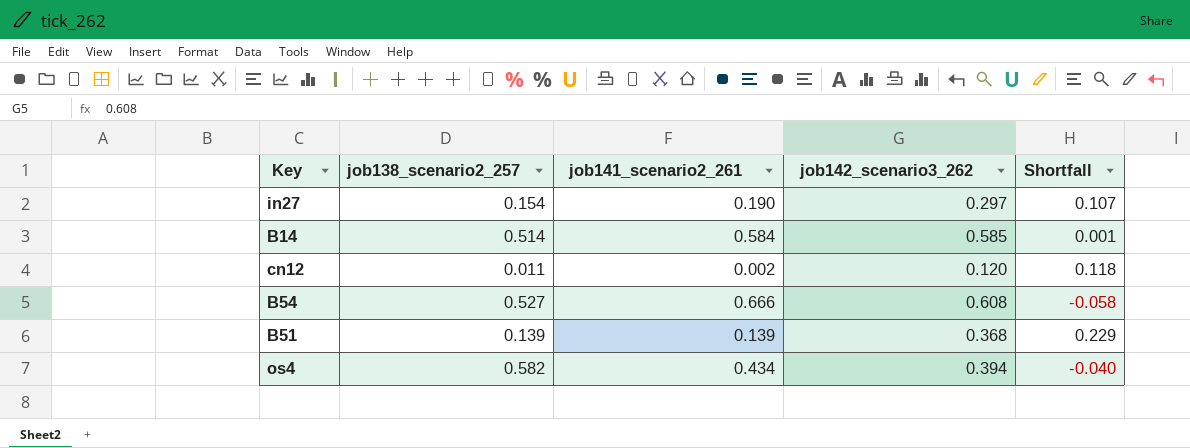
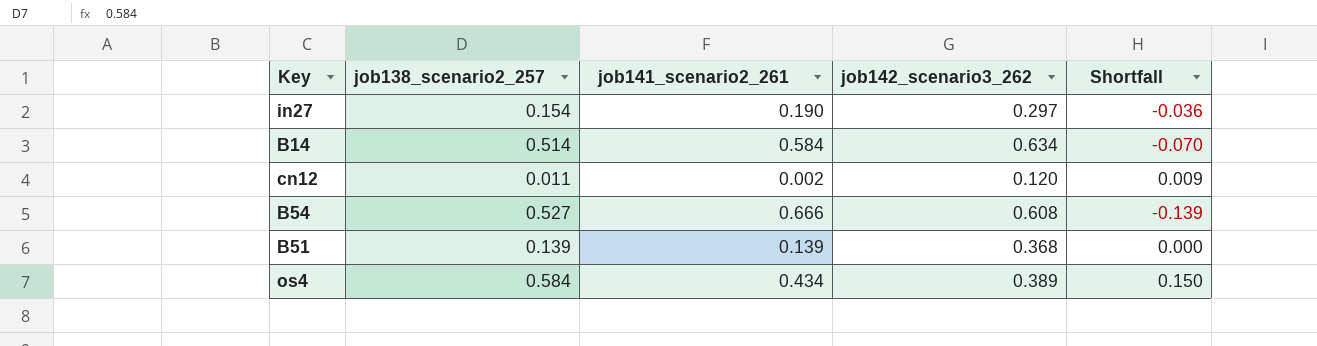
column Shortfall | formula: [job142_scenario3_262] - [job141_scenario2_261] -> [job138_scenario2_257] - [job141_scenario2_261]
B14 | job142_scenario3_262: 0.585 -> 0.634
os4 | job138_scenario2_257: 0.582 -> 0.584
os4 | job142_scenario3_262: 0.394 -> 0.389

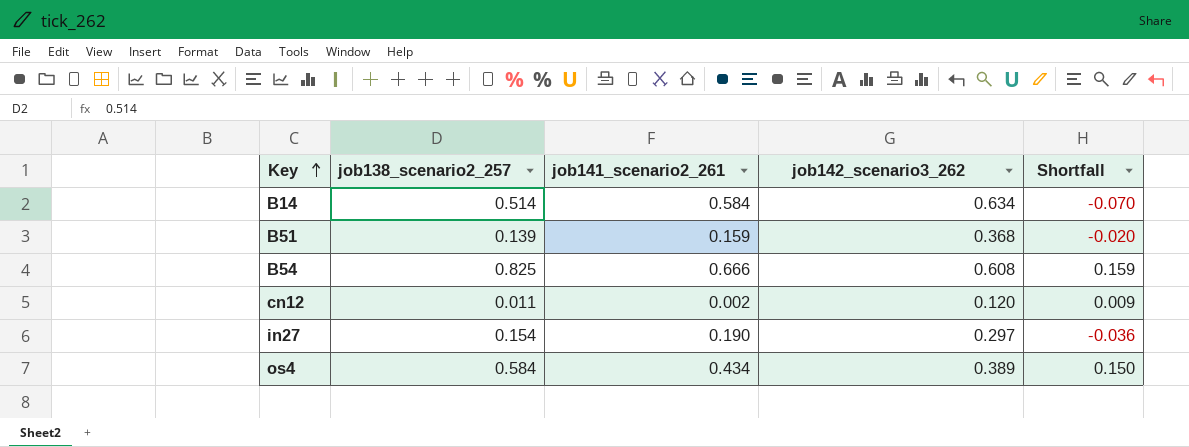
row order: none -> Key ascending
B51 | job141_scenario2_261: 0.139 -> 0.159
B51 | Shortfall: 0.000 -> -0.020
B54 | job138_scenario2_257: 0.527 -> 0.825
B54 | Shortfall: -0.139 -> 0.159

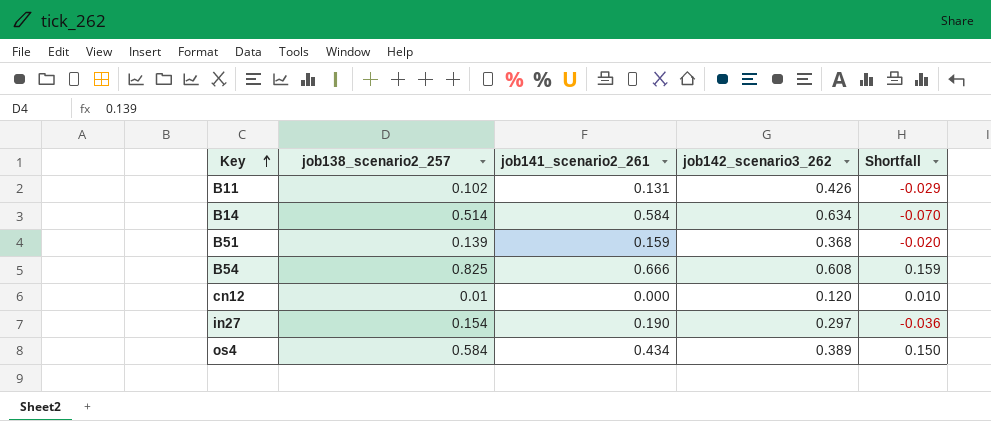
row B11: none -> 0.102 | 0.131 | 0.426 | -0.029
cn12 | job138_scenario2_257: 0.011 -> 0.01
cn12 | job141_scenario2_261: 0.002 -> 0.000
cn12 | Shortfall: 0.009 -> 0.010

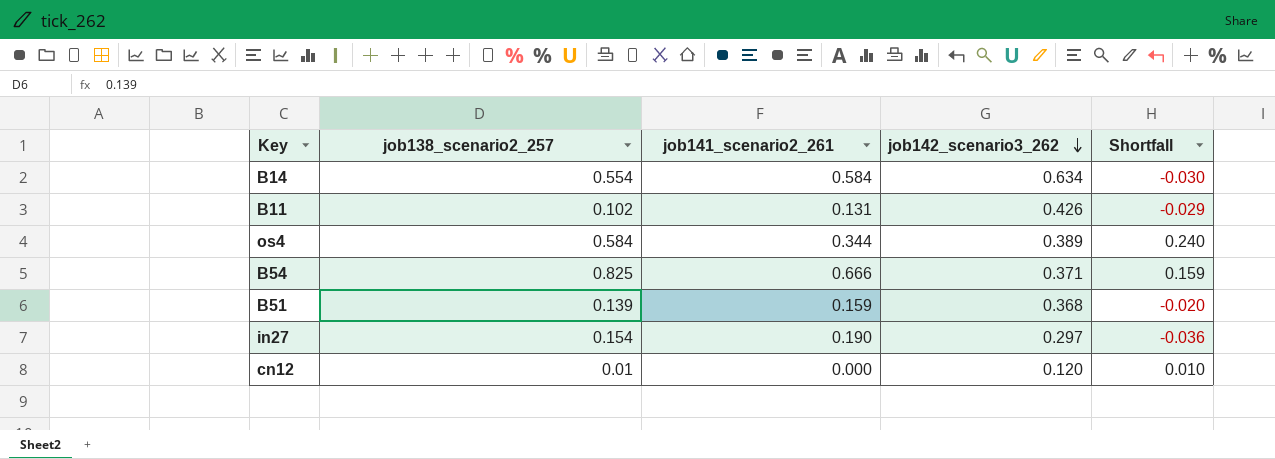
row order: Key ascending -> job142_scenario3_262 descending
B14 | job138_scenario2_257: 0.514 -> 0.554
B14 | Shortfall: -0.070 -> -0.030
os4 | job141_scenario2_261: 0.434 -> 0.344
os4 | Shortfall: 0.150 -> 0.240
B54 | job142_scenario3_262: 0.608 -> 0.371

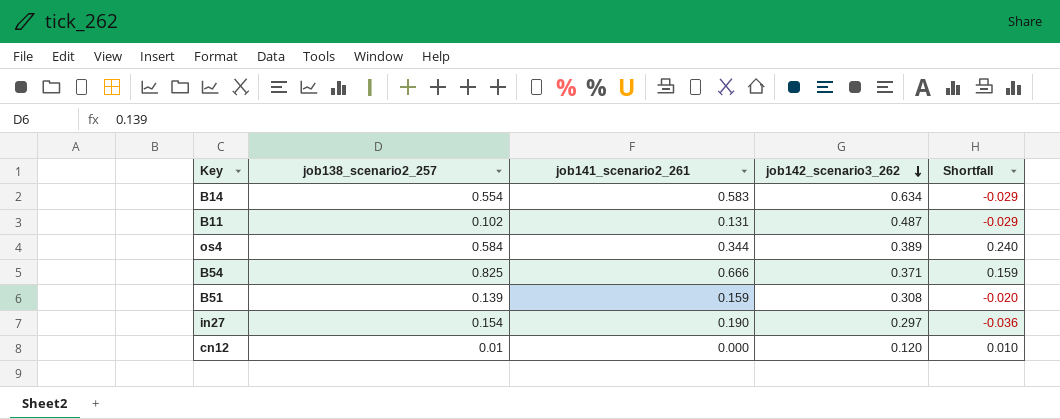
B14 | job141_scenario2_261: 0.584 -> 0.583
B14 | Shortfall: -0.030 -> -0.029
B11 | job142_scenario3_262: 0.426 -> 0.487
B51 | job142_scenario3_262: 0.368 -> 0.308

